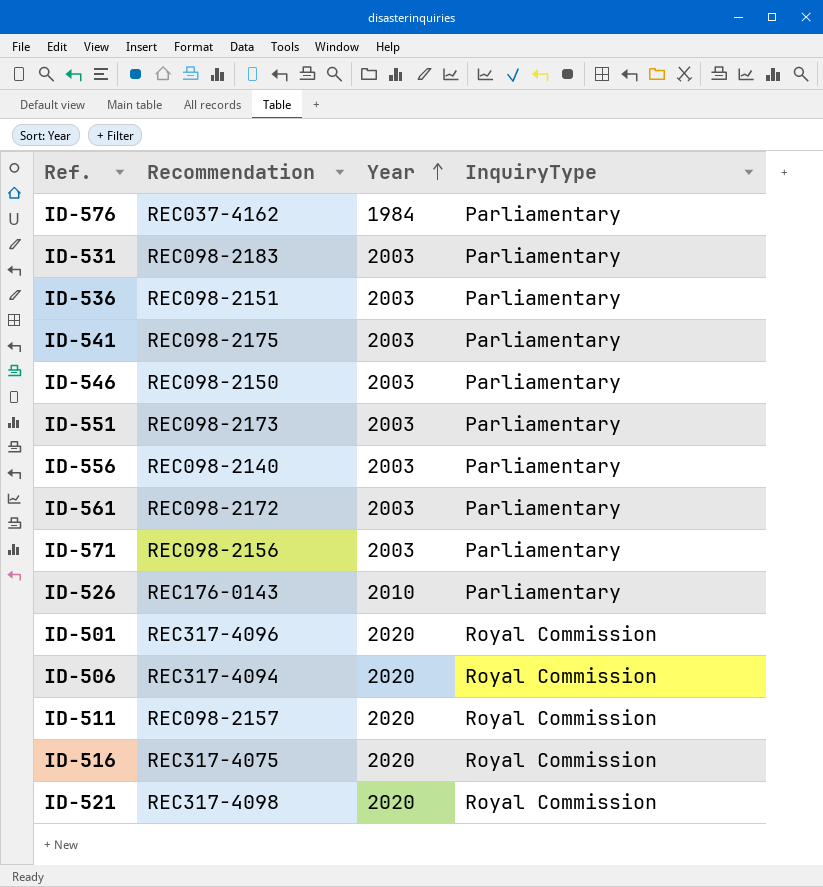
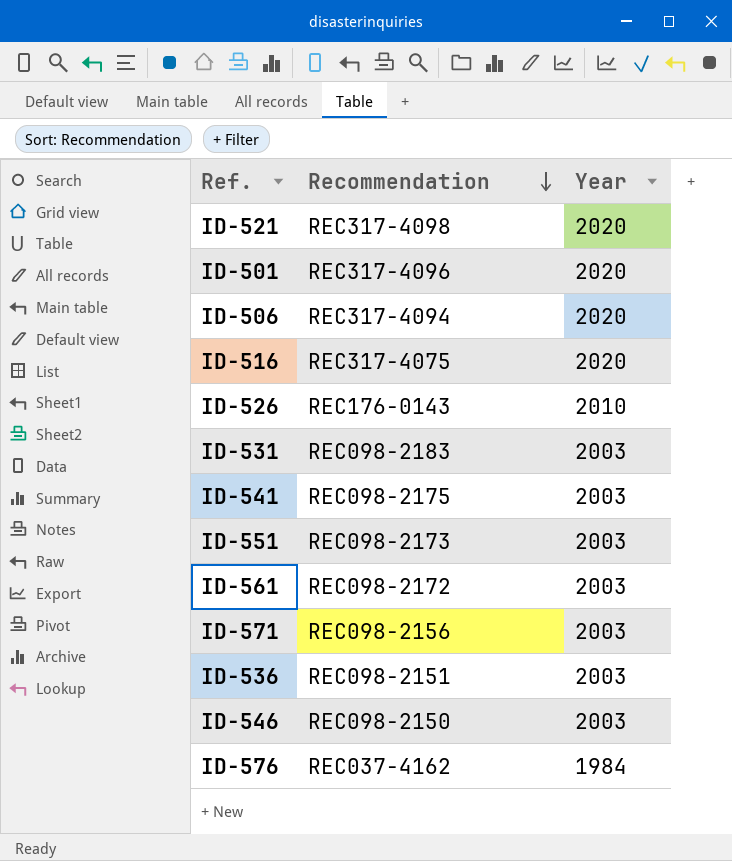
row order: Year ascending -> Recommendation descending
column InquiryType | position: 4 -> none
row ID-556: REC098-2140 | 2003 | Parliamentary -> none
row ID-511: REC098-2157 | 2020 | Royal Commission -> none

